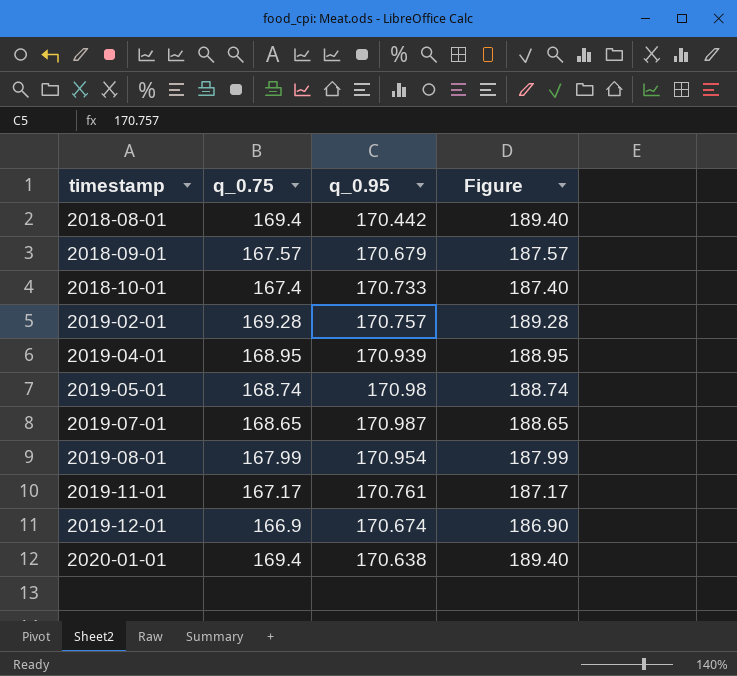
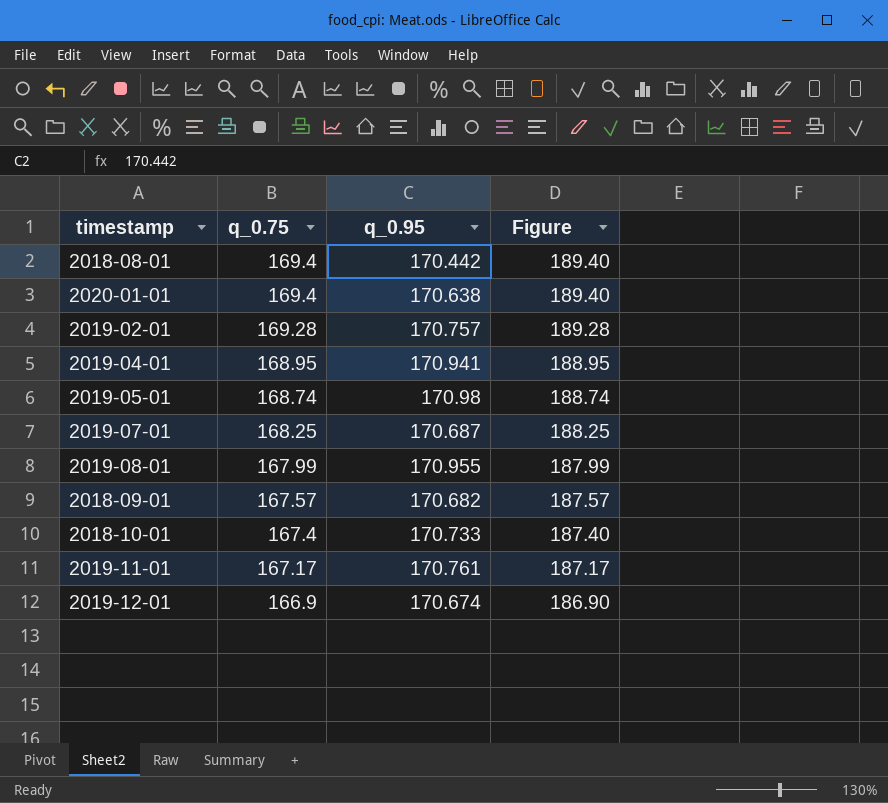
row order: timestamp ascending -> q_0.75 descending
2019-04-01 | q_0.95: 170.939 -> 170.941
2019-07-01 | q_0.75: 168.65 -> 168.25
2019-07-01 | q_0.95: 170.987 -> 170.687
2019-07-01 | Figure: 188.65 -> 188.25
2019-08-01 | q_0.95: 170.954 -> 170.955
2018-09-01 | q_0.95: 170.679 -> 170.682

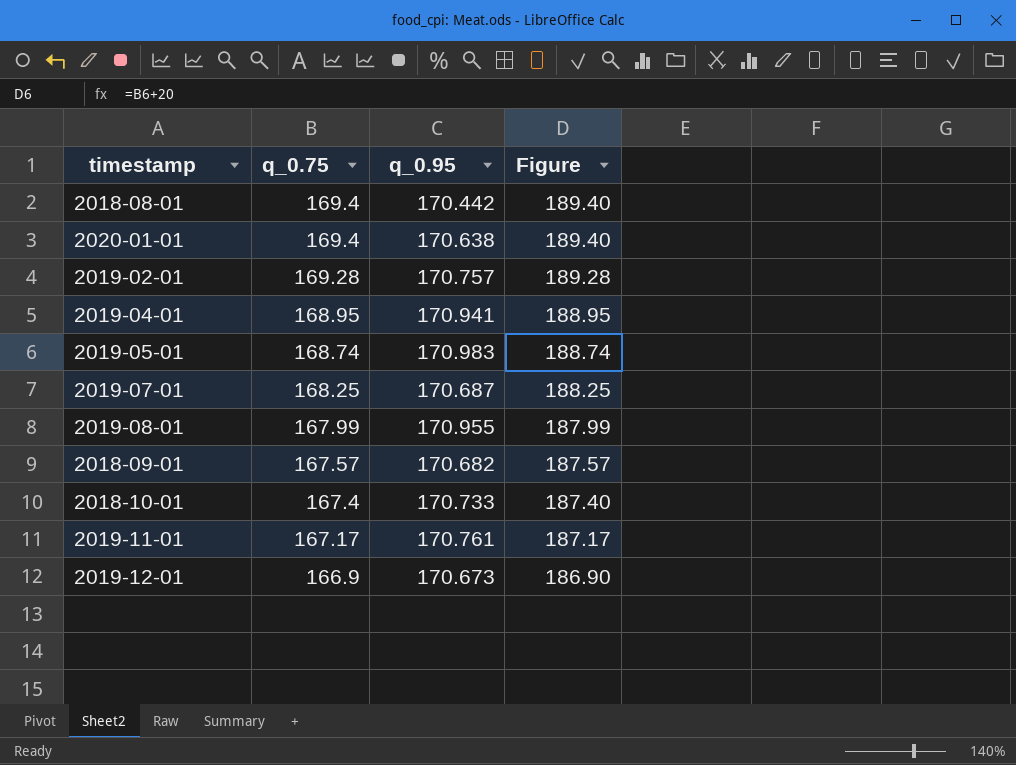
2019-05-01 | q_0.95: 170.98 -> 170.983
2019-12-01 | q_0.95: 170.674 -> 170.673

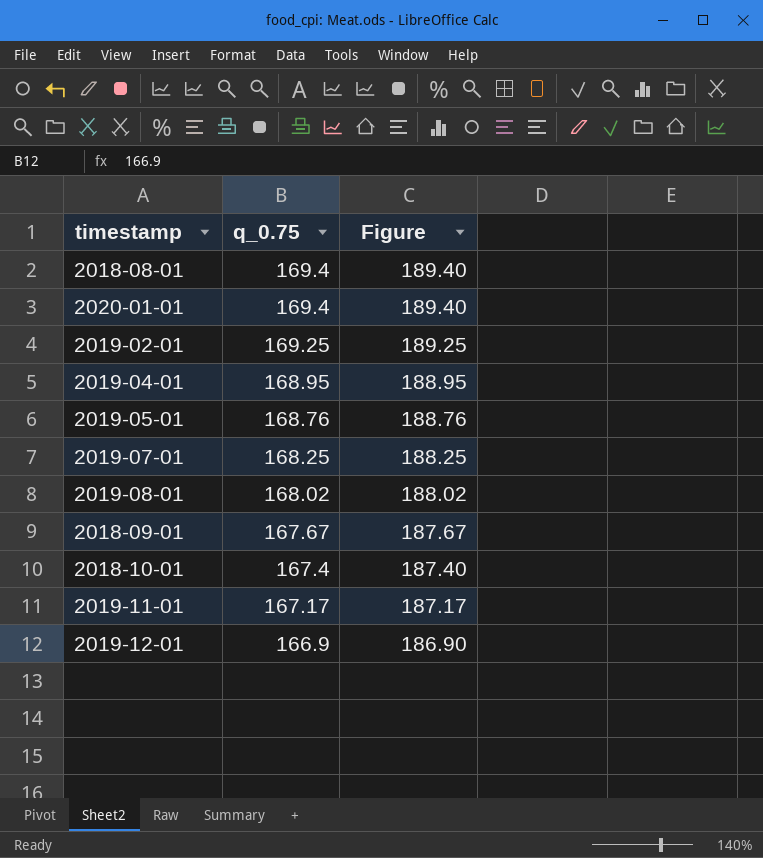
column q_0.95 | position: 3 -> none
2019-02-01 | q_0.75: 169.28 -> 169.25
2019-02-01 | Figure: 189.28 -> 189.25
2019-05-01 | q_0.75: 168.74 -> 168.76
2019-05-01 | Figure: 188.74 -> 188.76
2019-08-01 | q_0.75: 167.99 -> 168.02
2019-08-01 | Figure: 187.99 -> 188.02
2018-09-01 | q_0.75: 167.57 -> 167.67
2018-09-01 | Figure: 187.57 -> 187.67

